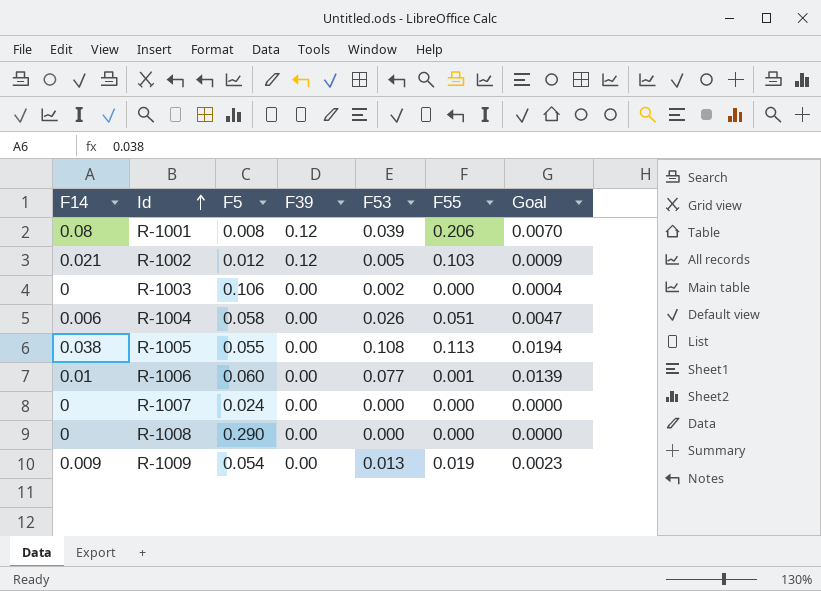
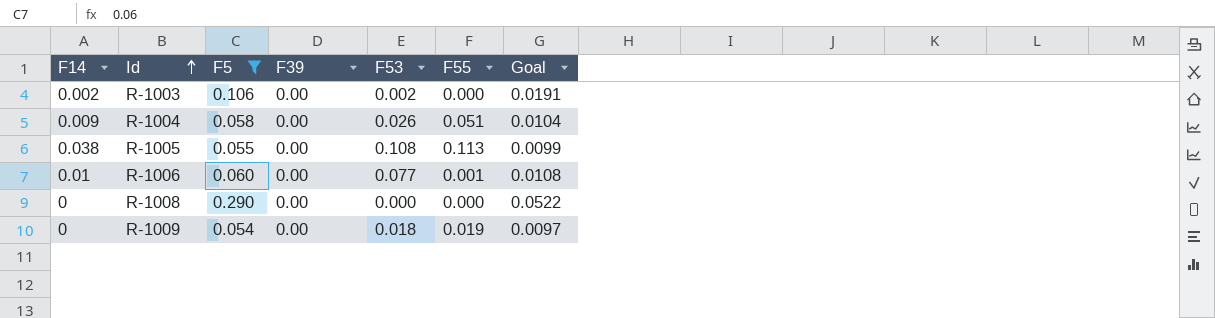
filter: none -> F5 >= 0.054
column Goal | formula: [F53] * 0.18 -> [F5] * 0.18
R-1003 | F14: 0 -> 0.002
R-1004 | F14: 0.006 -> 0.009
R-1009 | F14: 0.009 -> 0
R-1009 | F53: 0.013 -> 0.018

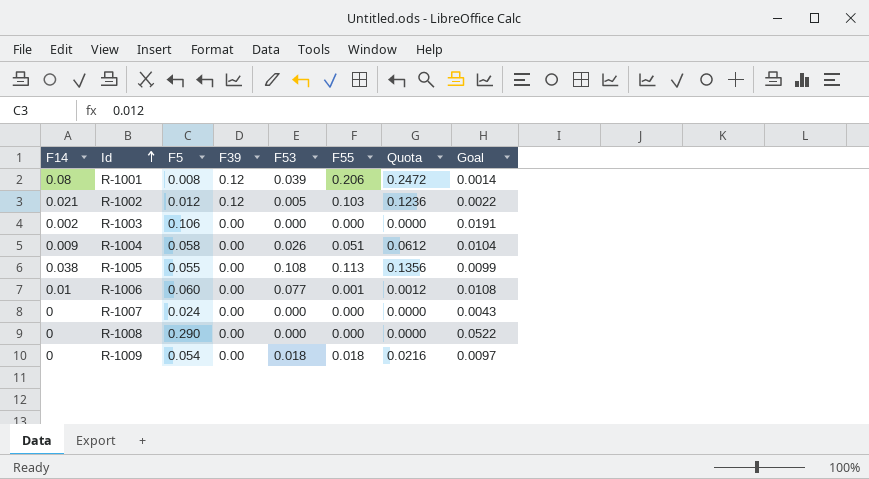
filter: F5 >= 0.054 -> none
column Quota | formula: none -> [F55] * 1.2
R-1003 | F53: 0.002 -> 0.000
R-1009 | F55: 0.019 -> 0.018

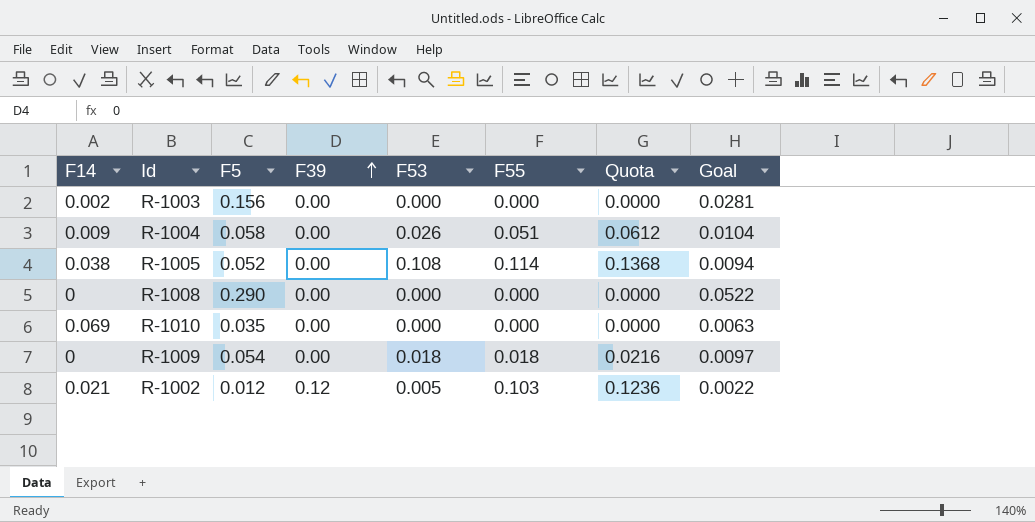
row order: Id ascending -> F39 ascending
row R-1001: 0.08 | 0.008 | 0.12 | 0.039 | 0.206 | 0.2472 | 0.0014 -> none
row R-1006: 0.01 | 0.060 | 0.00 | 0.077 | 0.001 | 0.0012 | 0.0108 -> none
row R-1007: 0 | 0.024 | 0.00 | 0.000 | 0.000 | 0.0000 | 0.0043 -> none
R-1003 | F5: 0.106 -> 0.156
R-1003 | Goal: 0.0191 -> 0.0281
R-1005 | F5: 0.055 -> 0.052
R-1005 | F55: 0.113 -> 0.114
R-1005 | Quota: 0.1356 -> 0.1368
R-1005 | Goal: 0.0099 -> 0.0094
row R-1010: none -> 0.069 | 0.035 | 0.00 | 0.000 | 0.000 | 0.0000 | 0.0063

